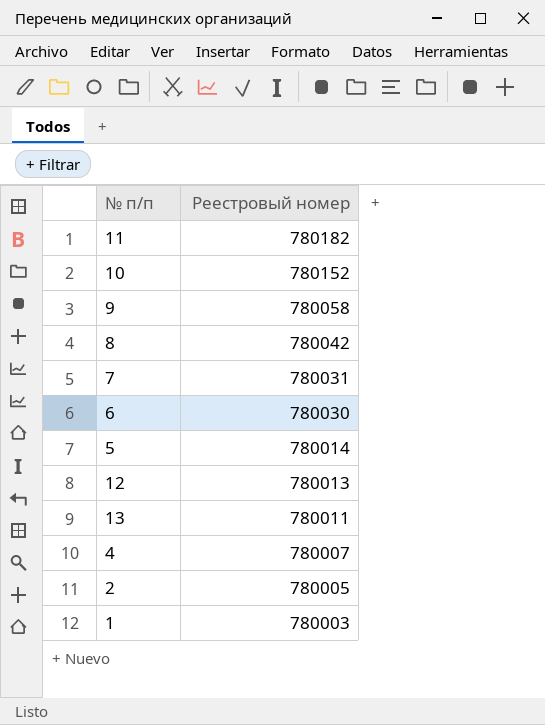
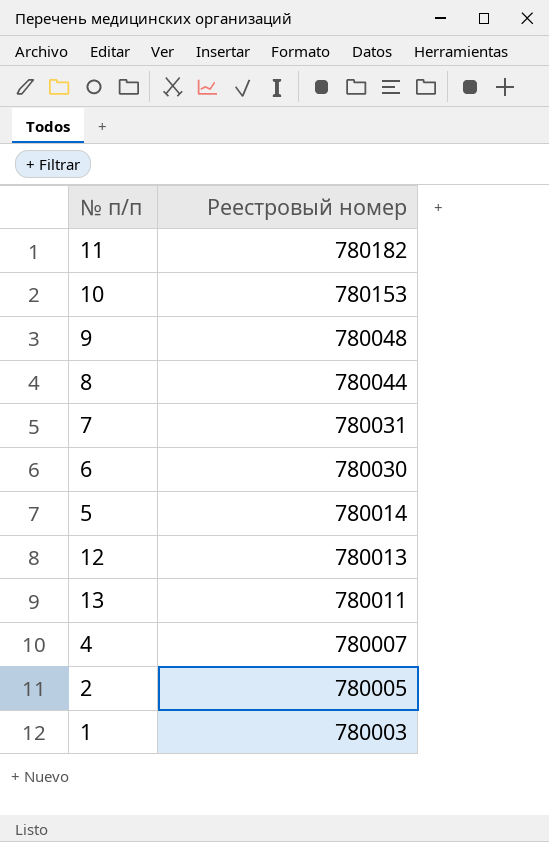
10 | Реестровый номер: 780152 -> 780153
9 | Реестровый номер: 780058 -> 780048
8 | Реестровый номер: 780042 -> 780044

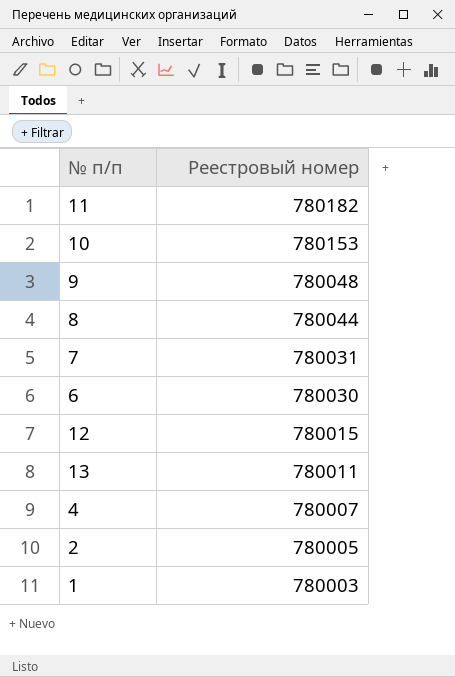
row 5: 780014 -> none
12 | Реестровый номер: 780013 -> 780015

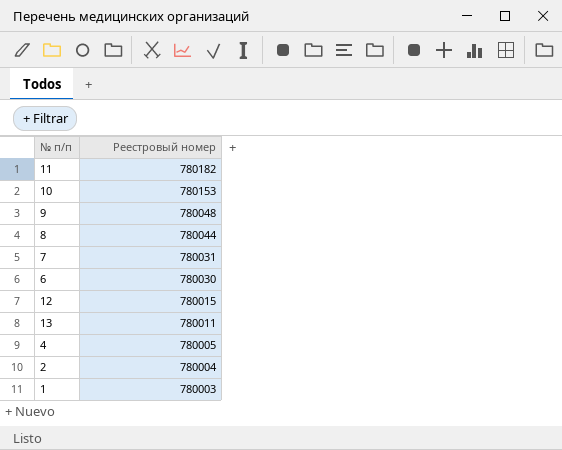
4 | Реестровый номер: 780007 -> 780005
2 | Реестровый номер: 780005 -> 780004

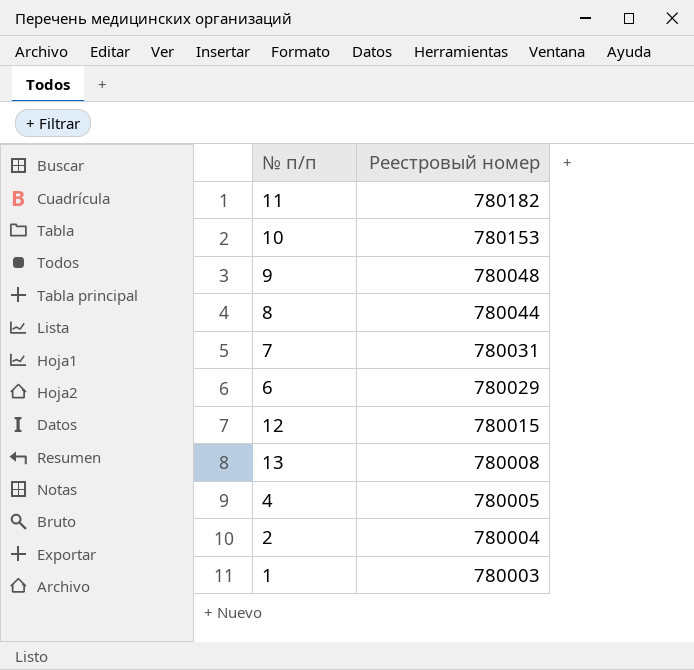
6 | Реестровый номер: 780030 -> 780029
13 | Реестровый номер: 780011 -> 780008

